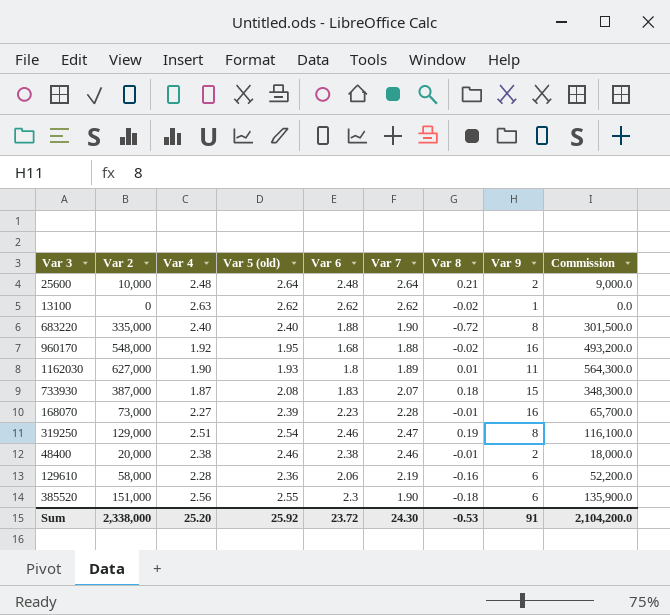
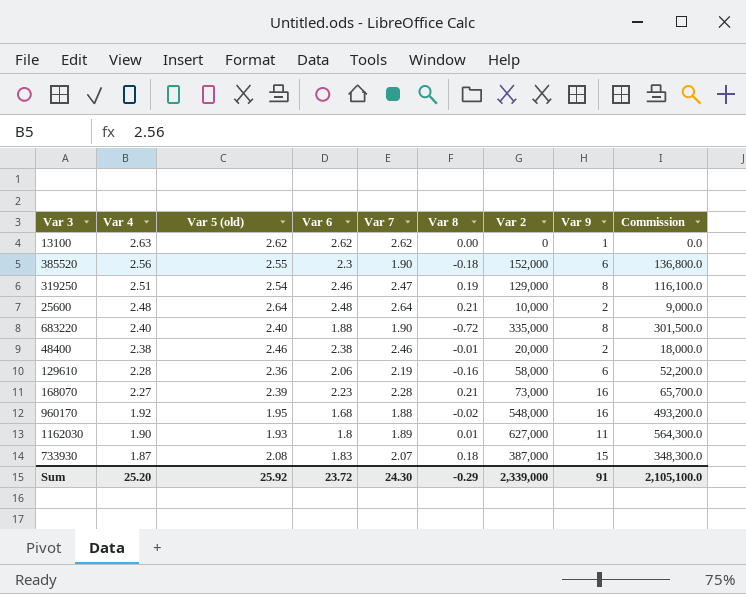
row order: none -> Var 4 descending
column Var 2 | position: 2 -> 7
13100 | Var 8: -0.02 -> 0.00
385520 | Var 2: 151,000 -> 152,000
385520 | Commission: 135,900.0 -> 136,800.0
168070 | Var 8: -0.01 -> 0.21
Sum | Var 8: -0.53 -> -0.29
Sum | Var 2: 2,338,000 -> 2,339,000
Sum | Commission: 2,104,200.0 -> 2,105,100.0

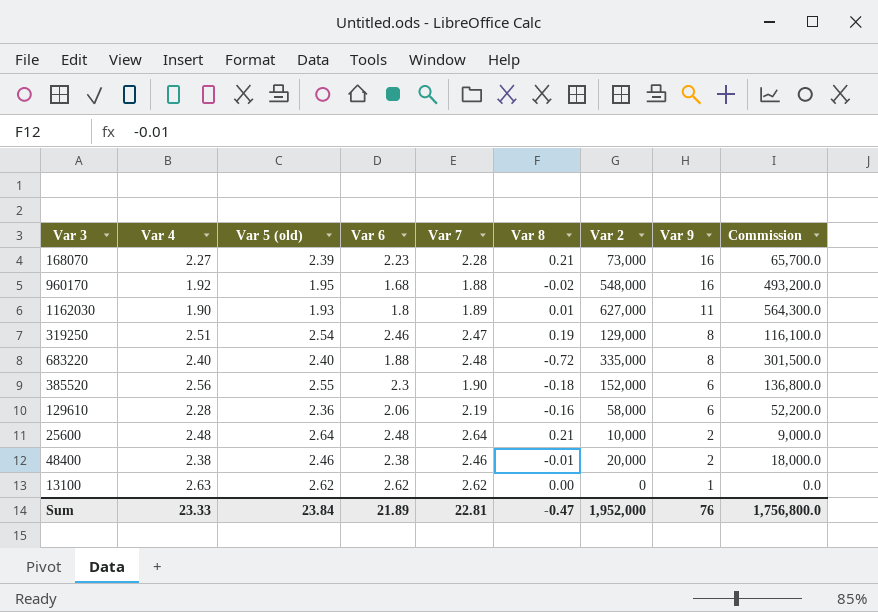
row order: Var 4 descending -> Var 9 descending
row 733930: 1.87 | 2.08 | 1.83 | 2.07 | 0.18 | 387,000 | 15 | 348,300.0 -> none
683220 | Var 7: 1.90 -> 2.48
Sum | Var 4: 25.20 -> 23.33
Sum | Var 5 (old): 25.92 -> 23.84
Sum | Var 6: 23.72 -> 21.89
Sum | Var 7: 24.30 -> 22.81
Sum | Var 8: -0.29 -> -0.47
Sum | Var 2: 2,339,000 -> 1,952,000
Sum | Var 9: 91 -> 76
Sum | Commission: 2,105,100.0 -> 1,756,800.0

